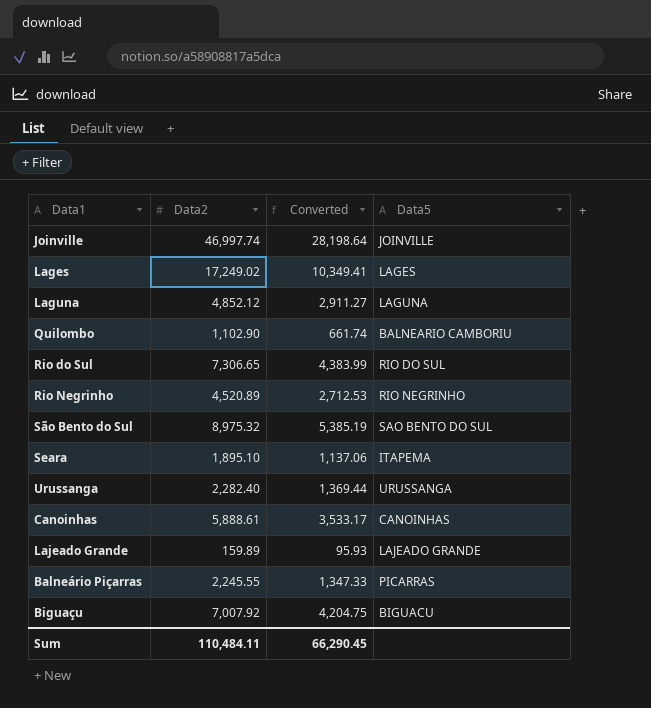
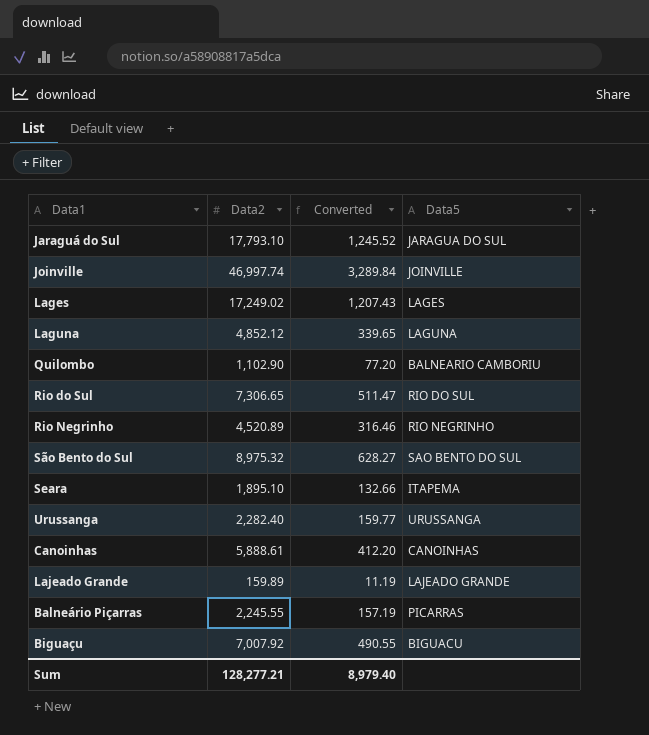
column Converted | formula: [Data2] * 0.6 -> [Data2] * 0.07
row Jaraguá do Sul: none -> 17,793.10 | 1,245.52 | JARAGUA DO SUL
Sum | Data2: 110,484.11 -> 128,277.21
Sum | Converted: 66,290.45 -> 8,979.40

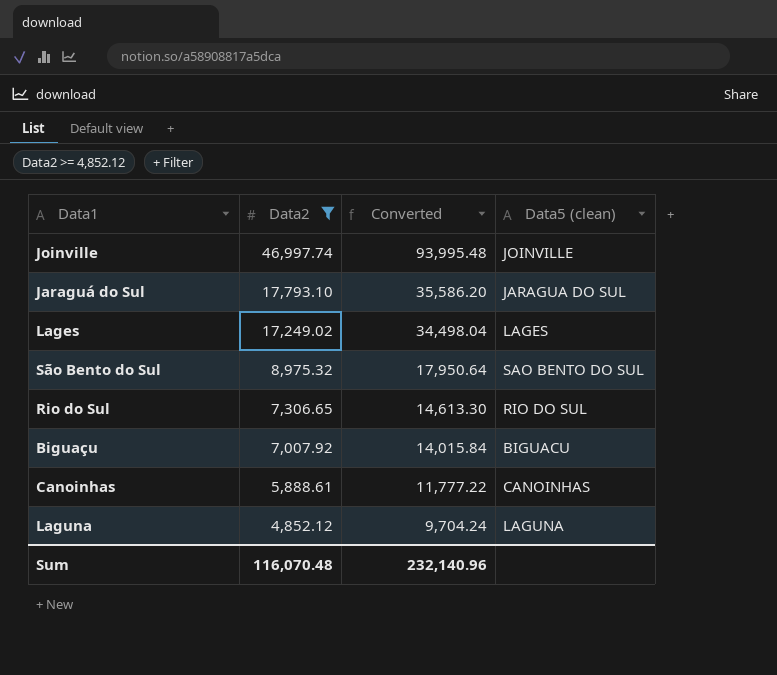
filter: none -> Data2 >= 4,852.12
row order: none -> Data2 descending
column Converted | formula: [Data2] * 0.07 -> [Data2] * 2
column name: Data5 -> Data5 (clean)
Sum | Data2: 128,277.21 -> 116,070.48
Sum | Converted: 8,979.40 -> 232,140.96

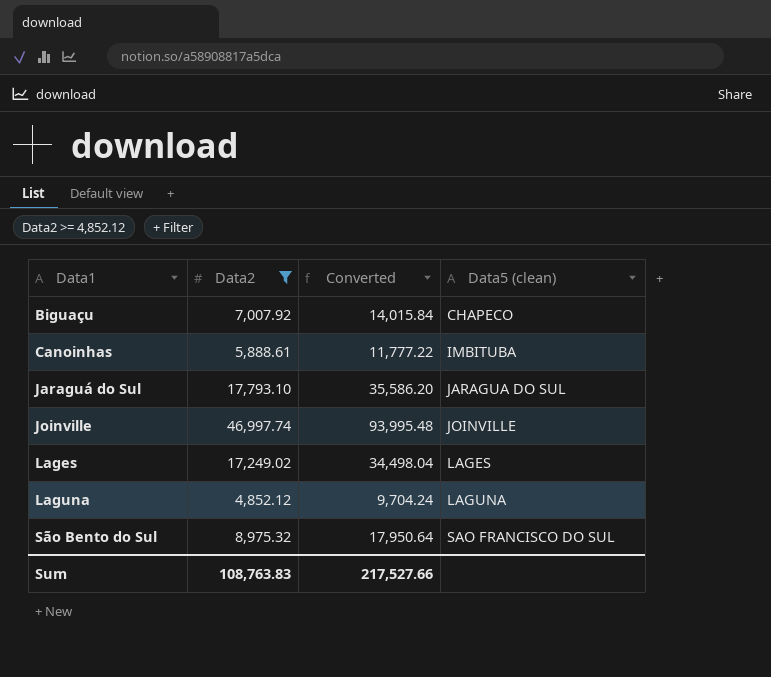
row order: Data2 descending -> Data1 ascending
row Rio do Sul: 7,306.65 | 14,613.30 | RIO DO SUL -> none
Biguaçu | Data5 (clean): BIGUACU -> CHAPECO
Canoinhas | Data5 (clean): CANOINHAS -> IMBITUBA
São Bento do Sul | Data5 (clean): SAO BENTO DO SUL -> SAO FRANCISCO DO SUL
Sum | Data2: 116,070.48 -> 108,763.83
Sum | Converted: 232,140.96 -> 217,527.66

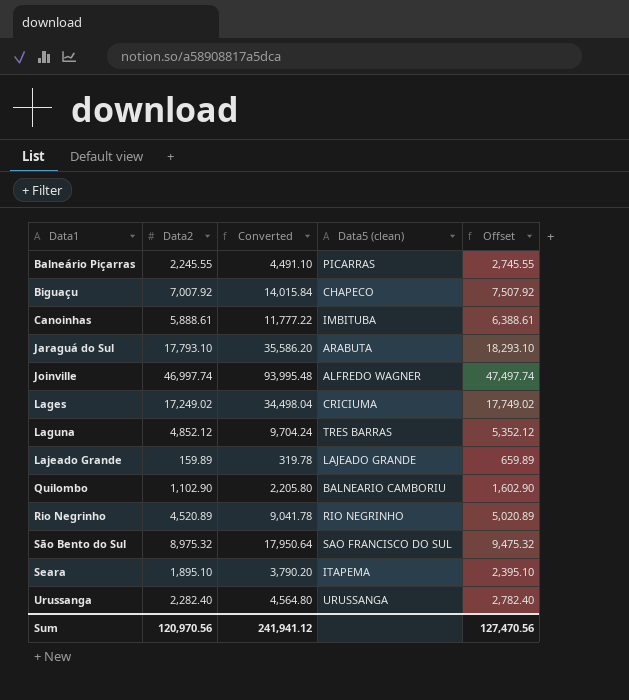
filter: Data2 >= 4,852.12 -> none
column Offset | formula: none -> [Data2] + 500
Jaraguá do Sul | Data5 (clean): JARAGUA DO SUL -> ARABUTA
Joinville | Data5 (clean): JOINVILLE -> ALFREDO WAGNER
Lages | Data5 (clean): LAGES -> CRICIUMA
Laguna | Data5 (clean): LAGUNA -> TRES BARRAS
Sum | Data2: 108,763.83 -> 120,970.56
Sum | Converted: 217,527.66 -> 241,941.12

